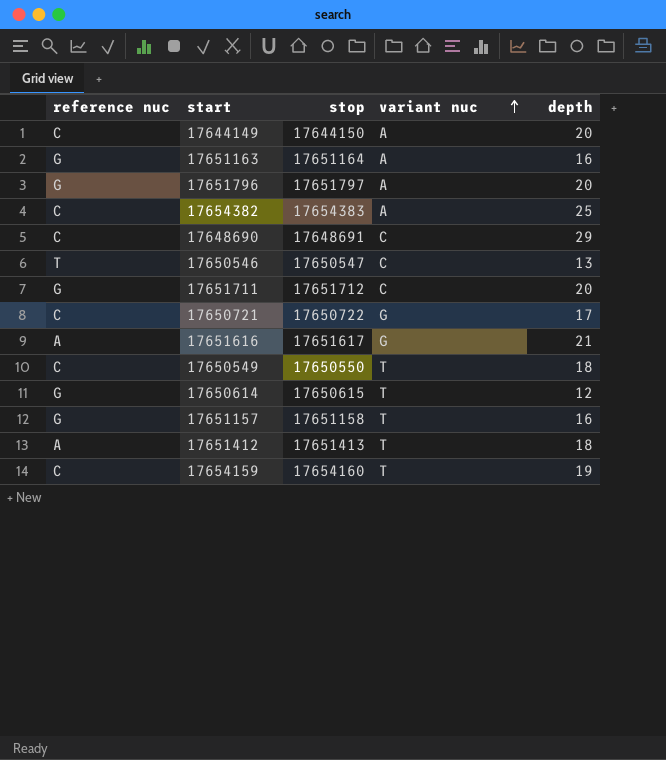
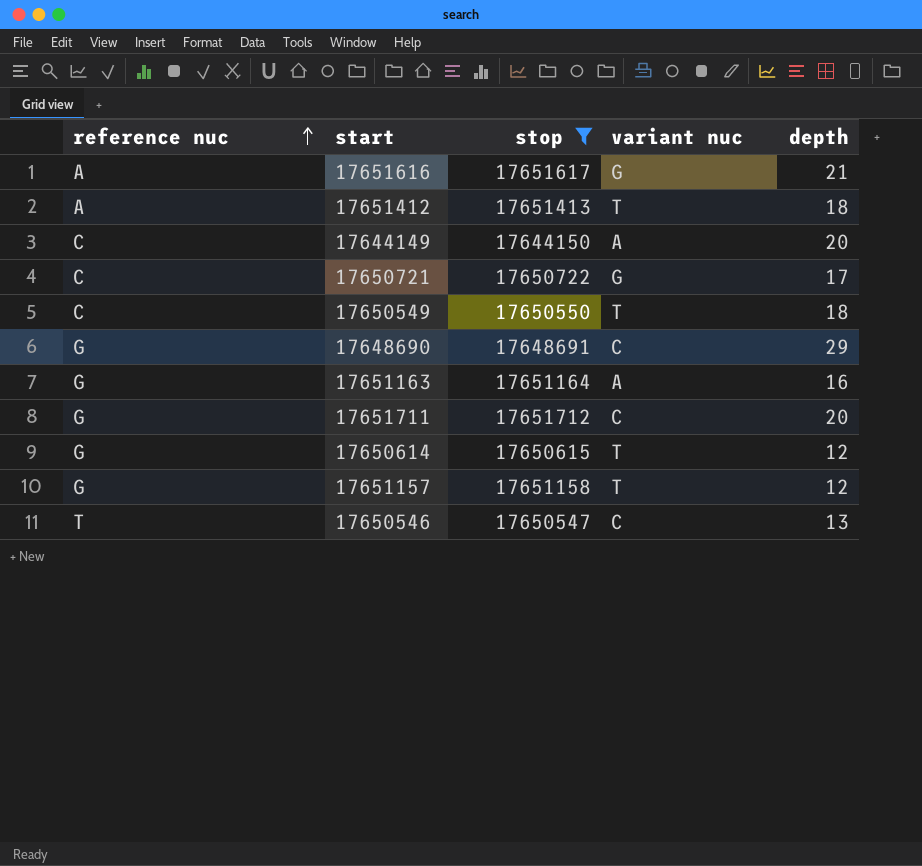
filter: none -> stop <= 17651712
row order: variant nuc ascending -> reference nuc ascending
17648690 | reference nuc: C -> G
17651157 | depth: 16 -> 12

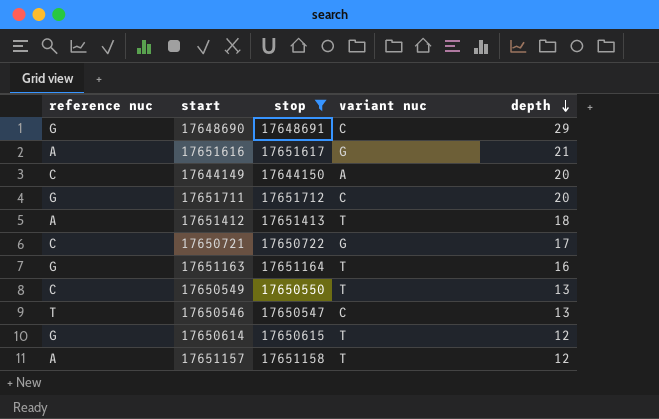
row order: reference nuc ascending -> depth descending
17651163 | variant nuc: A -> T
17650549 | depth: 18 -> 13
17651157 | reference nuc: G -> A

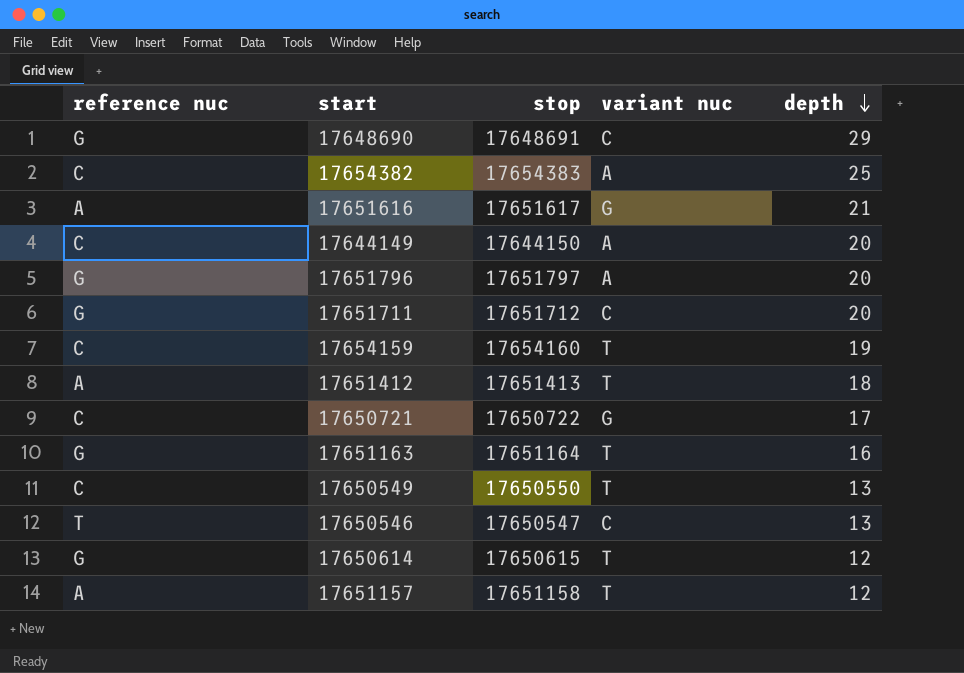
filter: stop <= 17651712 -> none

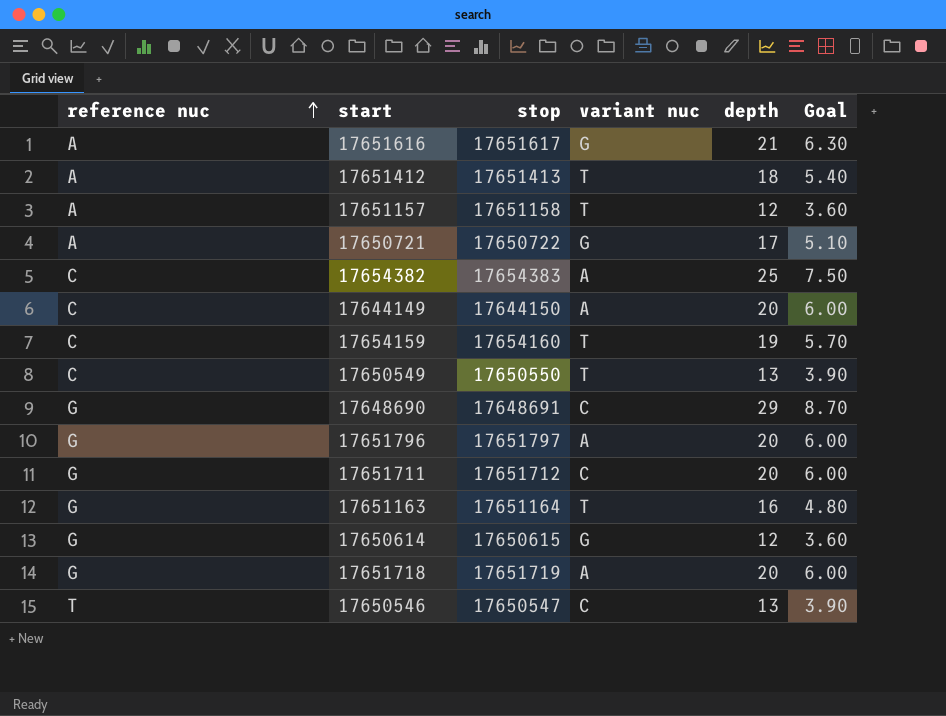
row order: depth descending -> reference nuc ascending
column Goal | formula: none -> [depth] * 0.3
17650721 | reference nuc: C -> A
17650614 | variant nuc: T -> G
row 17651718: none -> G | 17651719 | A | 20 | 6.00

